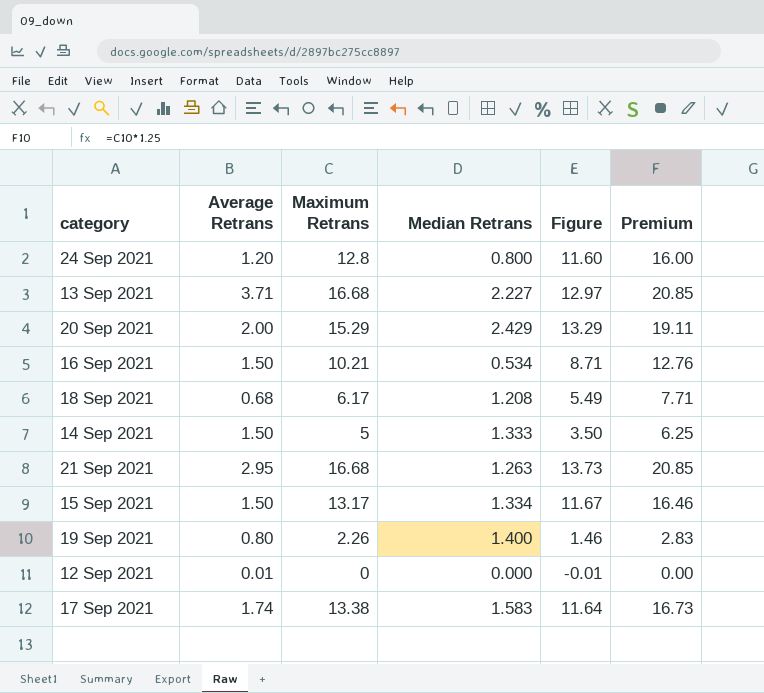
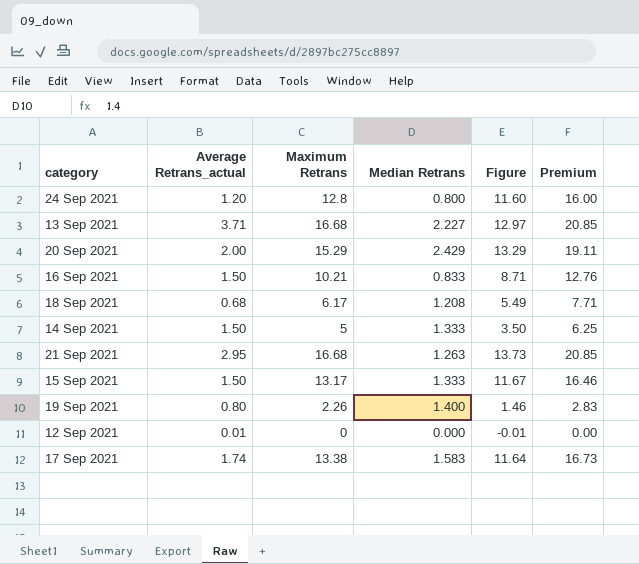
column name: Average Retrans -> Average Retrans_actual
16 Sep 2021 | Median Retrans: 0.534 -> 0.833
15 Sep 2021 | Median Retrans: 1.334 -> 1.333

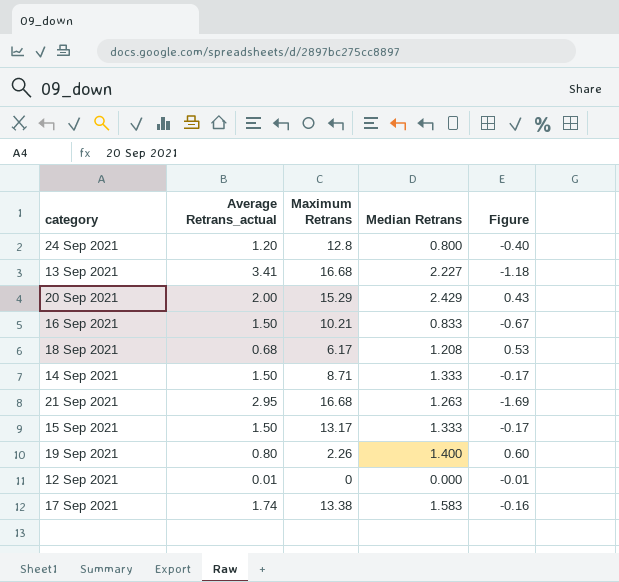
column Premium | formula: [Maximum Retrans] * 1.25 -> none
column Figure | formula: [Maximum Retrans] - [Average Retrans_actual] -> [Median Retrans] - [Average Retrans_actual]
13 Sep 2021 | Average Retrans_actual: 3.71 -> 3.41
14 Sep 2021 | Maximum Retrans: 5 -> 8.71

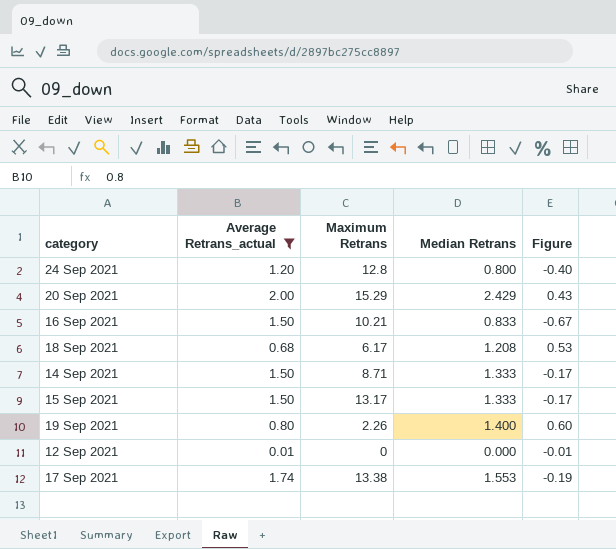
filter: none -> Average Retrans_actual <= 2.00
17 Sep 2021 | Median Retrans: 1.583 -> 1.553
17 Sep 2021 | Figure: -0.16 -> -0.19

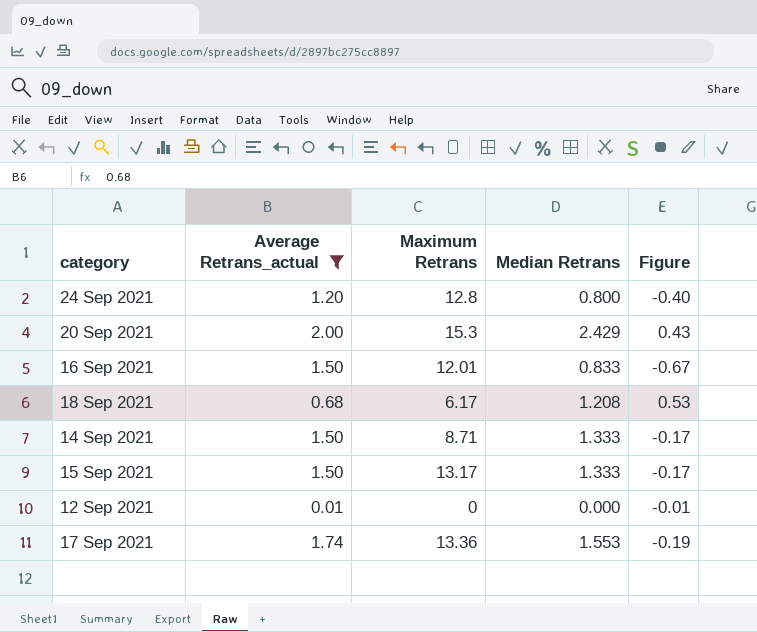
row 19 Sep 2021: 0.80 | 2.26 | 1.400 | 0.60 -> none
20 Sep 2021 | Maximum Retrans: 15.29 -> 15.3
16 Sep 2021 | Maximum Retrans: 10.21 -> 12.01
17 Sep 2021 | Maximum Retrans: 13.38 -> 13.36

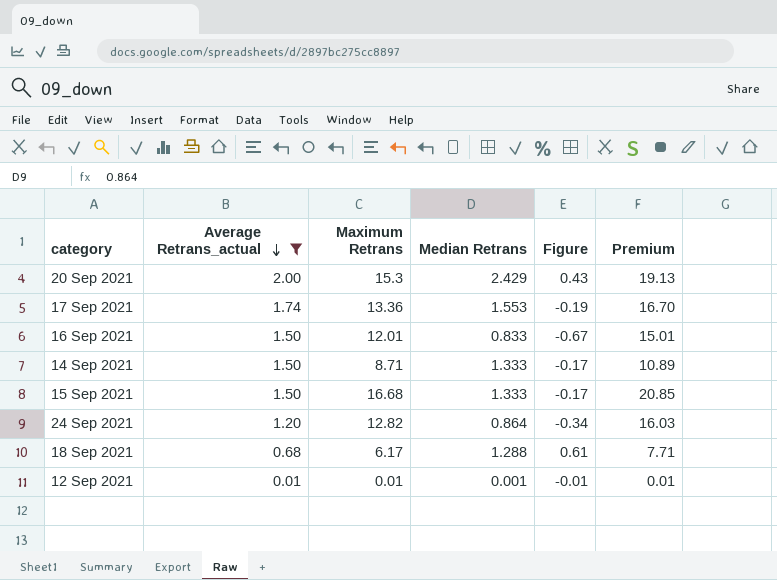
row order: none -> Average Retrans_actual descending
column Premium | formula: none -> [Maximum Retrans] * 1.25
15 Sep 2021 | Maximum Retrans: 13.17 -> 16.68
24 Sep 2021 | Maximum Retrans: 12.8 -> 12.82
24 Sep 2021 | Median Retrans: 0.800 -> 0.864
24 Sep 2021 | Figure: -0.40 -> -0.34
18 Sep 2021 | Median Retrans: 1.208 -> 1.288
18 Sep 2021 | Figure: 0.53 -> 0.61
12 Sep 2021 | Maximum Retrans: 0 -> 0.01
12 Sep 2021 | Median Retrans: 0.000 -> 0.001

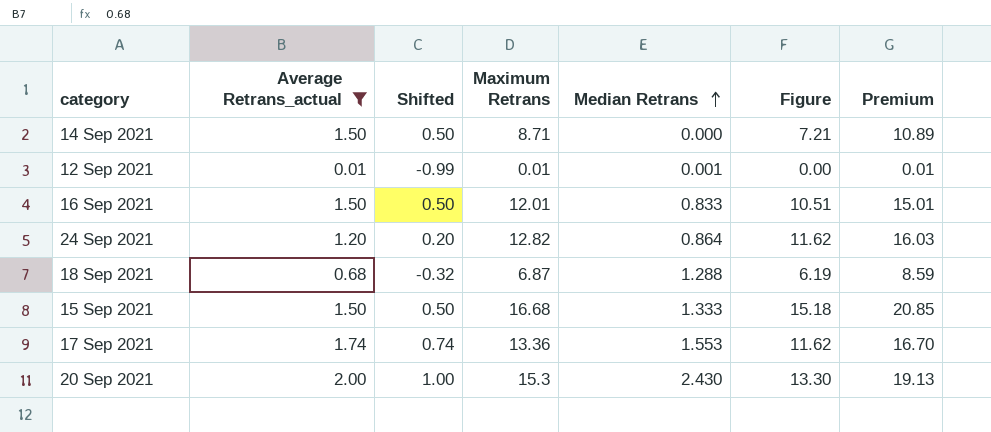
row order: Average Retrans_actual descending -> Median Retrans ascending
column Shifted | formula: none -> [Average Retrans_actual] - 1
column Figure | formula: [Median Retrans] - [Average Retrans_actual] -> [Maximum Retrans] - [Average Retrans_actual]
14 Sep 2021 | Median Retrans: 1.333 -> 0.000
18 Sep 2021 | Maximum Retrans: 6.17 -> 6.87
18 Sep 2021 | Premium: 7.71 -> 8.59
20 Sep 2021 | Median Retrans: 2.429 -> 2.430

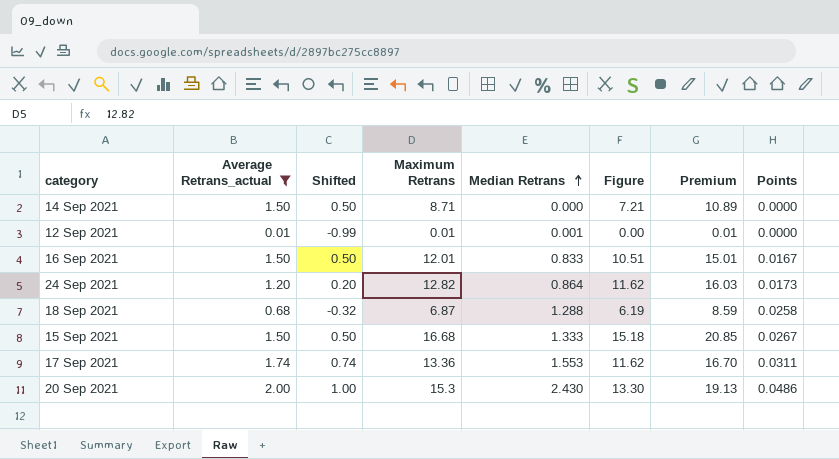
column Points | formula: none -> [Median Retrans] * 0.02

